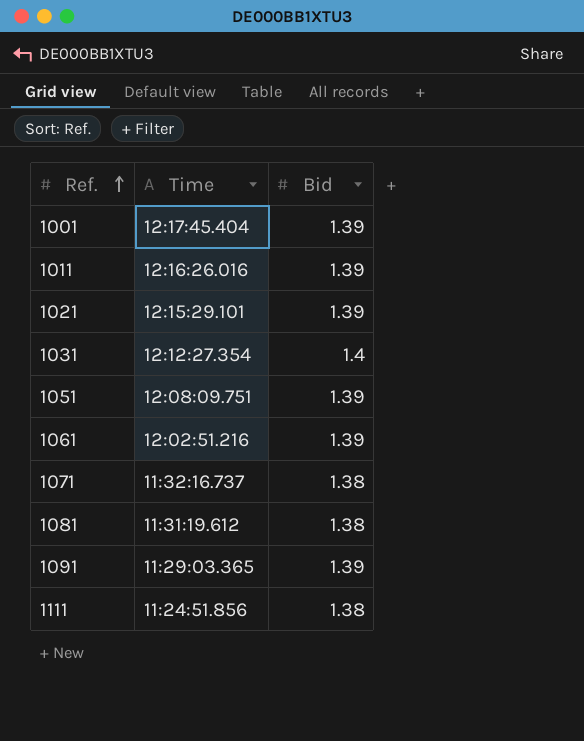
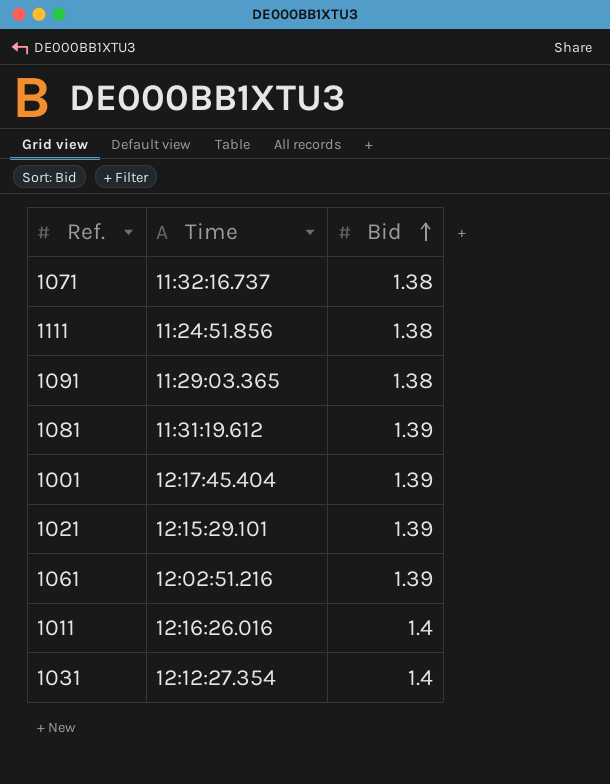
row order: Ref. ascending -> Bid ascending
row 1051: 12:08:09.751 | 1.39 -> none
1091 | Bid: 1.39 -> 1.38
1081 | Bid: 1.38 -> 1.39
1011 | Bid: 1.39 -> 1.4

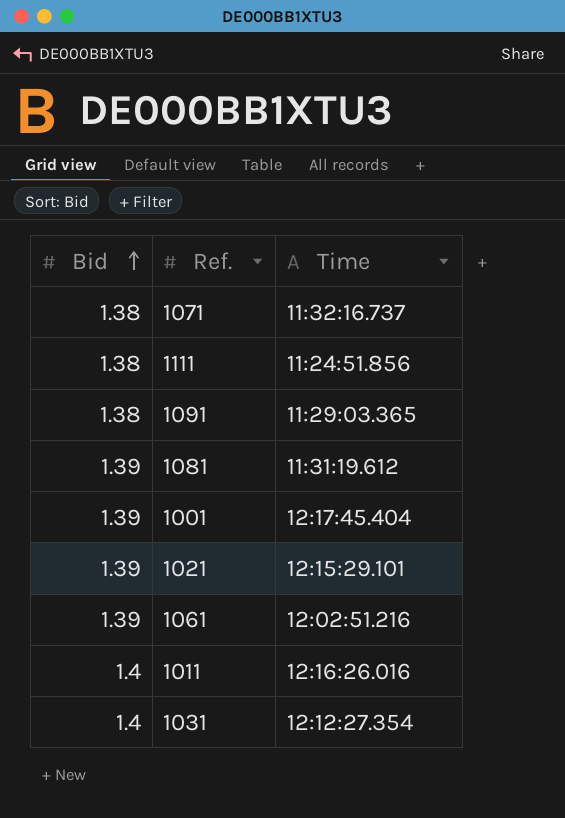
column Bid | position: 3 -> 1

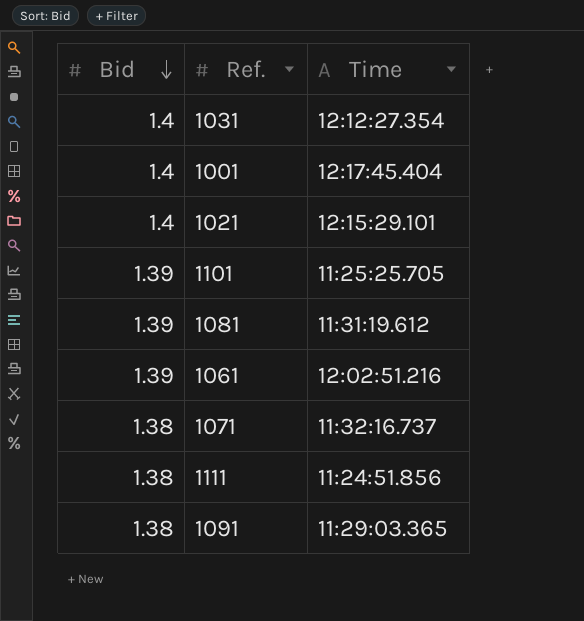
row order: Bid ascending -> Bid descending
row 1011: 1.4 | 12:16:26.016 -> none
1001 | Bid: 1.39 -> 1.4
1021 | Bid: 1.39 -> 1.4
row 1101: none -> 1.39 | 11:25:25.705

